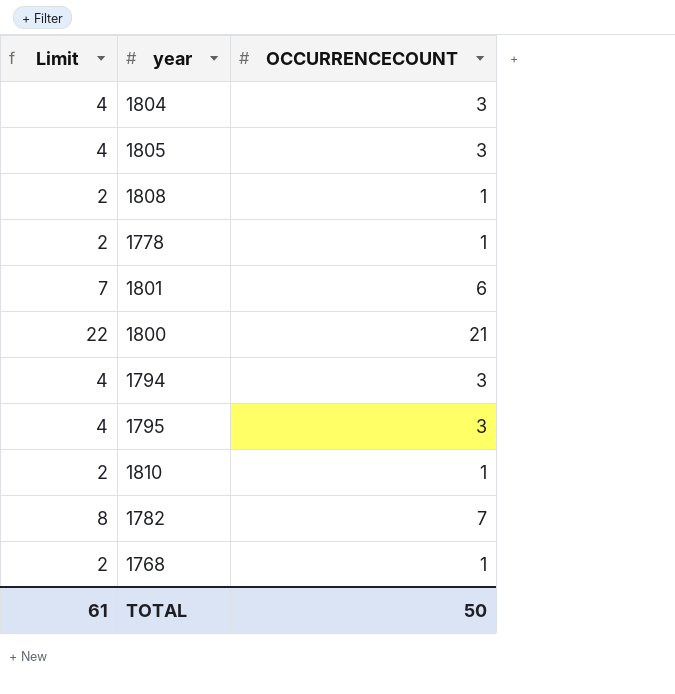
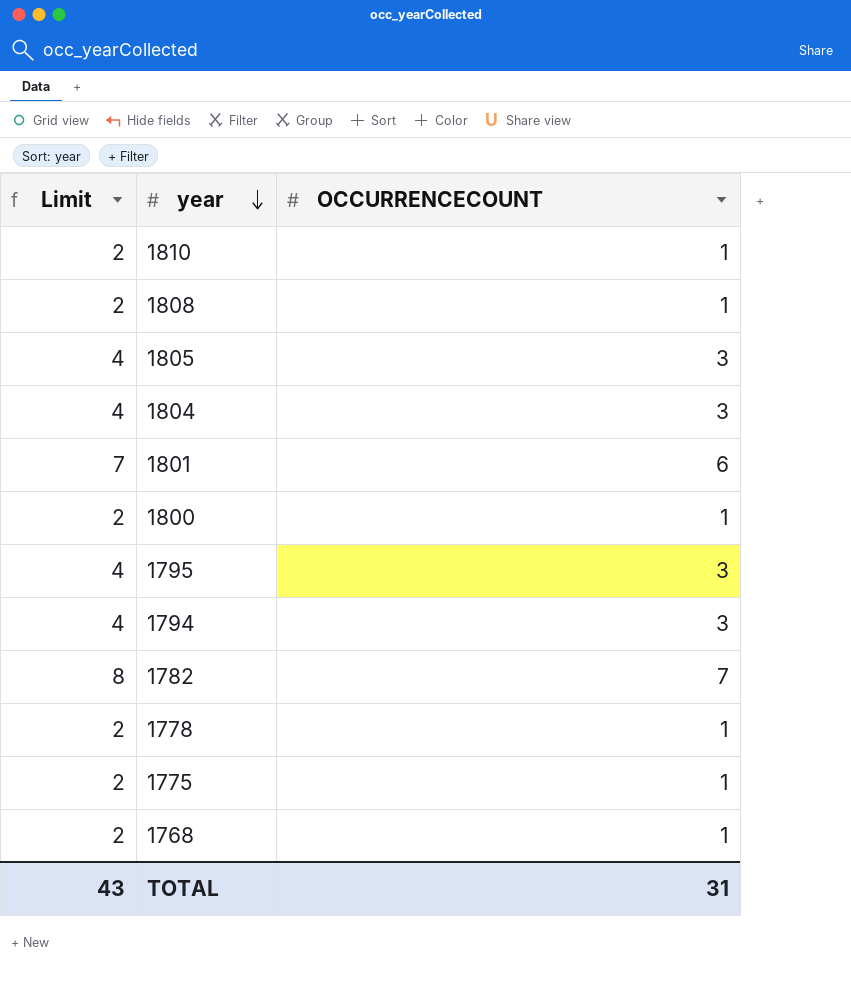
row order: none -> year descending
1800 | Limit: 22 -> 2
1800 | OCCURRENCECOUNT: 21 -> 1
row 1775: none -> 2 | 1
TOTAL | Limit: 61 -> 43
TOTAL | OCCURRENCECOUNT: 50 -> 31

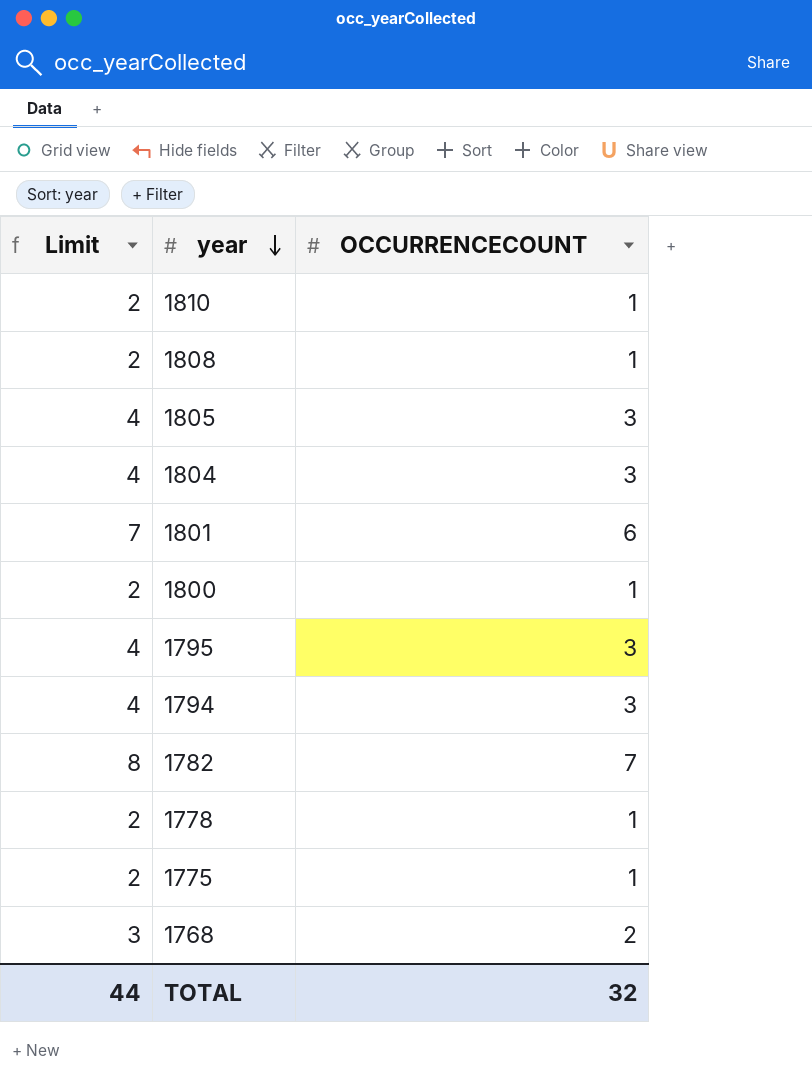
1768 | Limit: 2 -> 3
1768 | OCCURRENCECOUNT: 1 -> 2
TOTAL | Limit: 43 -> 44
TOTAL | OCCURRENCECOUNT: 31 -> 32

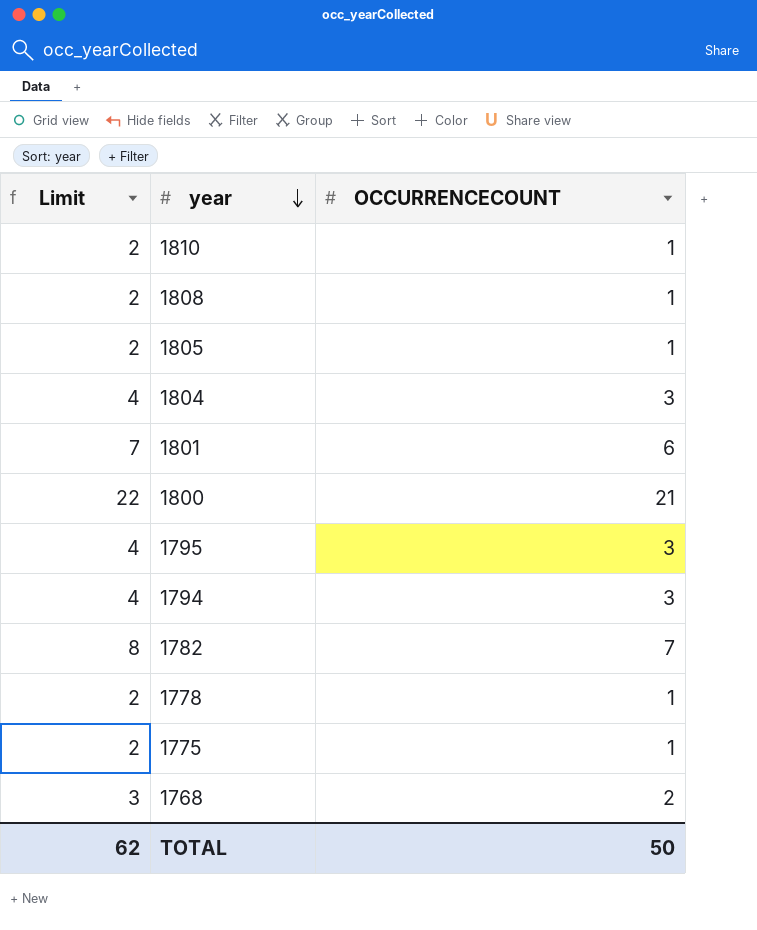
1805 | Limit: 4 -> 2
1805 | OCCURRENCECOUNT: 3 -> 1
1800 | Limit: 2 -> 22
1800 | OCCURRENCECOUNT: 1 -> 21
TOTAL | Limit: 44 -> 62
TOTAL | OCCURRENCECOUNT: 32 -> 50

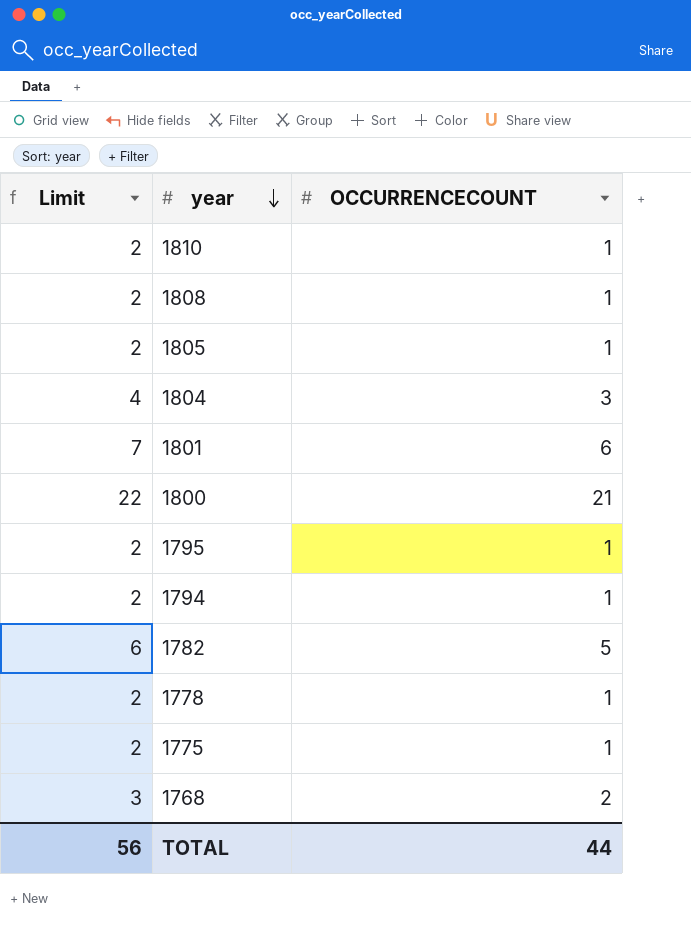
1795 | Limit: 4 -> 2
1795 | OCCURRENCECOUNT: 3 -> 1
1794 | Limit: 4 -> 2
1794 | OCCURRENCECOUNT: 3 -> 1
1782 | Limit: 8 -> 6
1782 | OCCURRENCECOUNT: 7 -> 5
TOTAL | Limit: 62 -> 56
TOTAL | OCCURRENCECOUNT: 50 -> 44

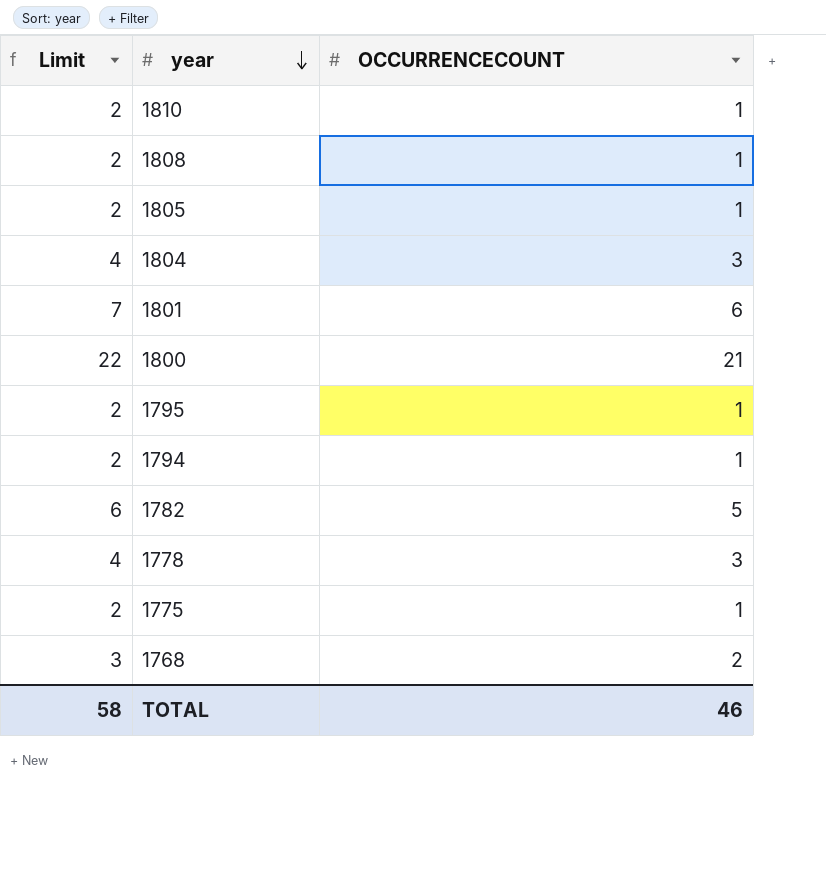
1778 | Limit: 2 -> 4
1778 | OCCURRENCECOUNT: 1 -> 3
TOTAL | Limit: 56 -> 58
TOTAL | OCCURRENCECOUNT: 44 -> 46

